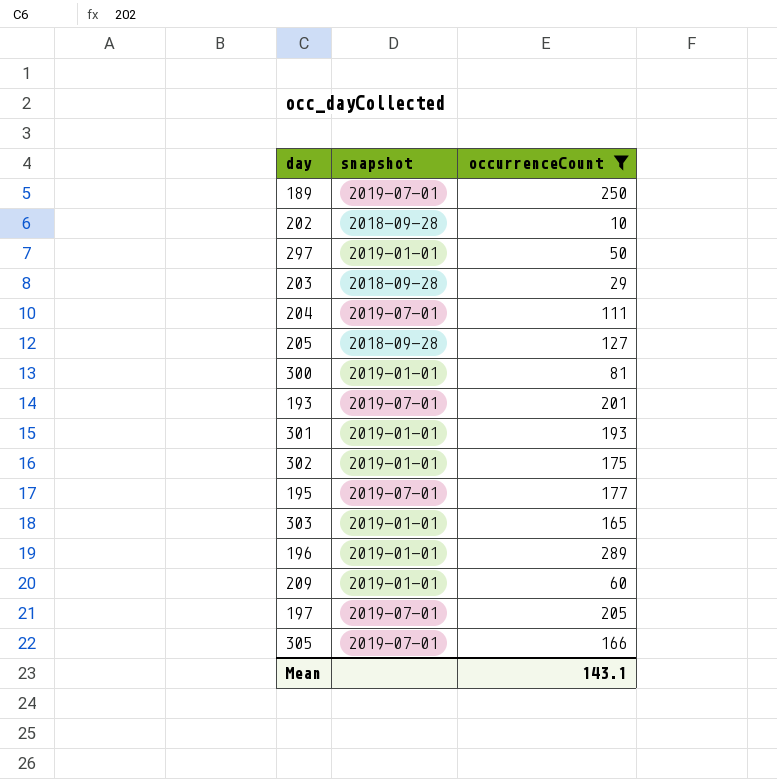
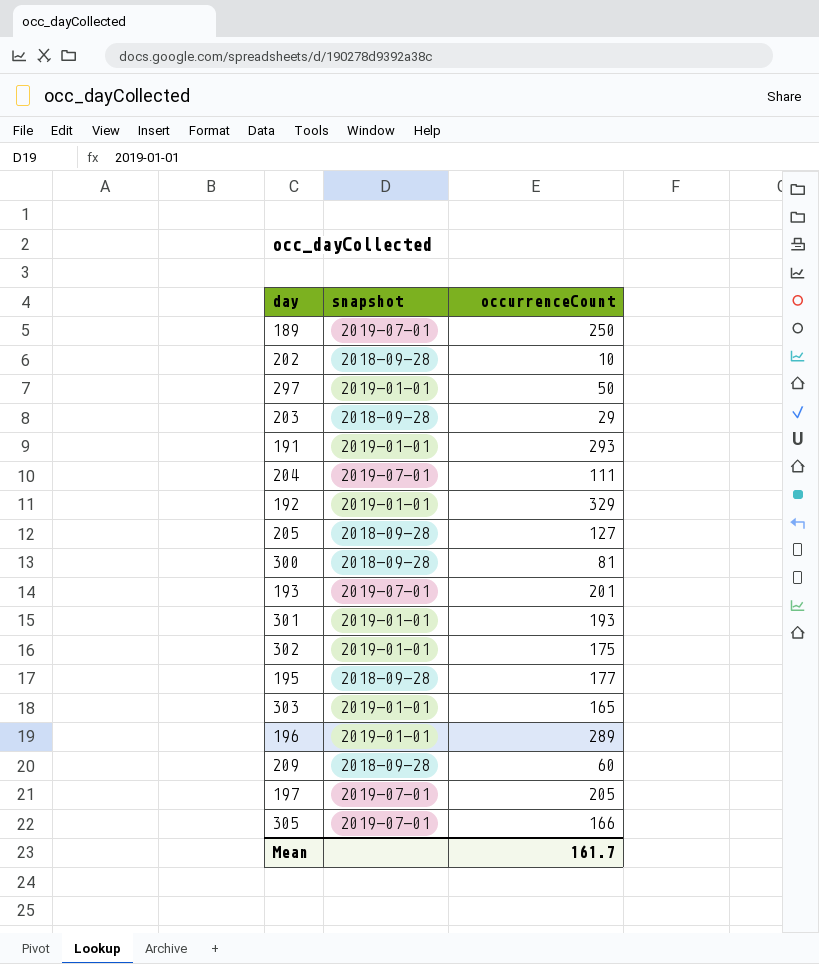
filter: occurrenceCount <= 289 -> none
300 | snapshot: 2019-01-01 -> 2018-09-28
195 | snapshot: 2019-07-01 -> 2018-09-28
209 | snapshot: 2019-01-01 -> 2018-09-28
Mean | occurrenceCount: 143.1 -> 161.7

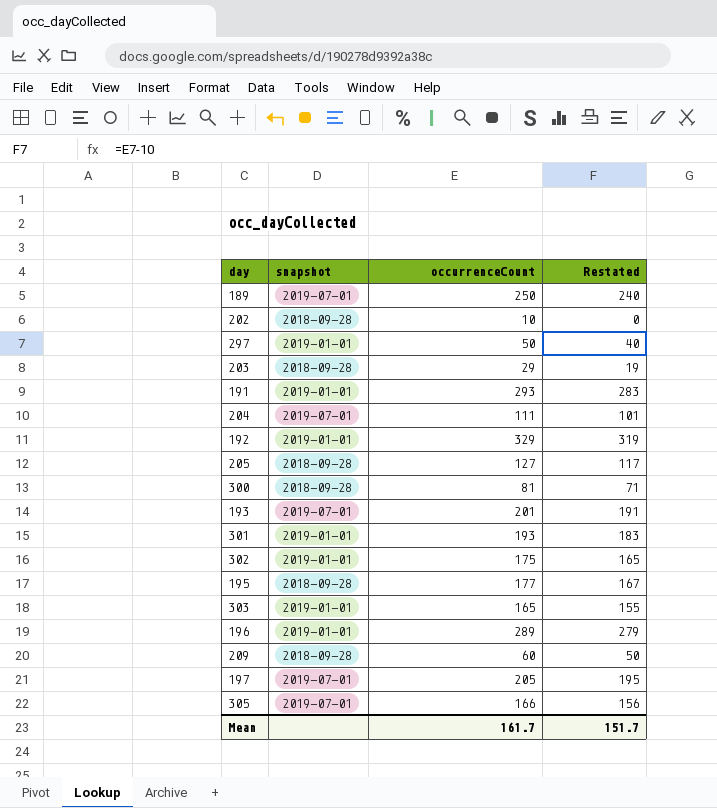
column Restated | formula: none -> [occurrenceCount] - 10

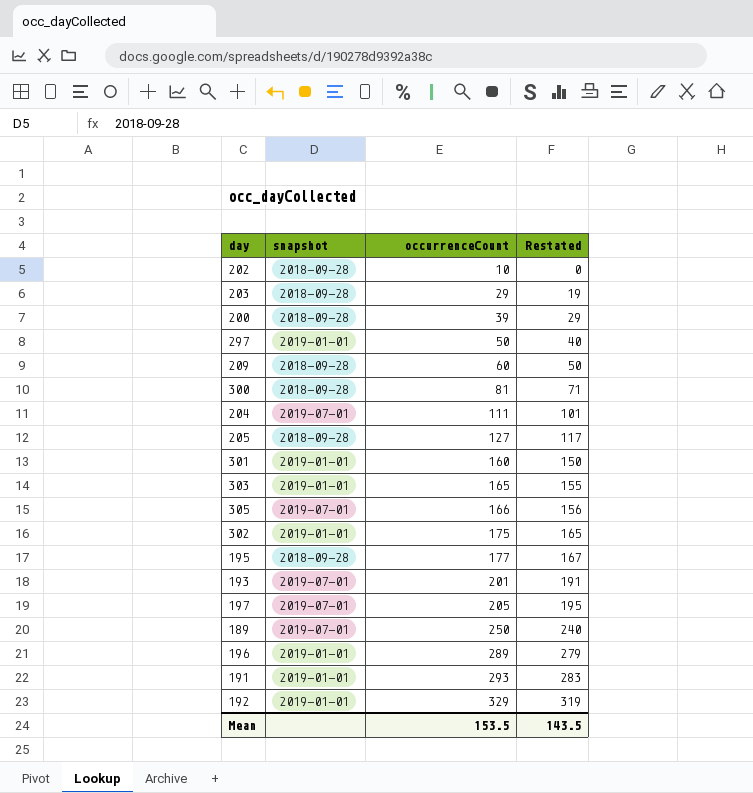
row order: none -> occurrenceCount ascending
row 200: none -> 2018-09-28 | 39 | 29
301 | occurrenceCount: 193 -> 160
301 | Restated: 183 -> 150
Mean | occurrenceCount: 161.7 -> 153.5
Mean | Restated: 151.7 -> 143.5

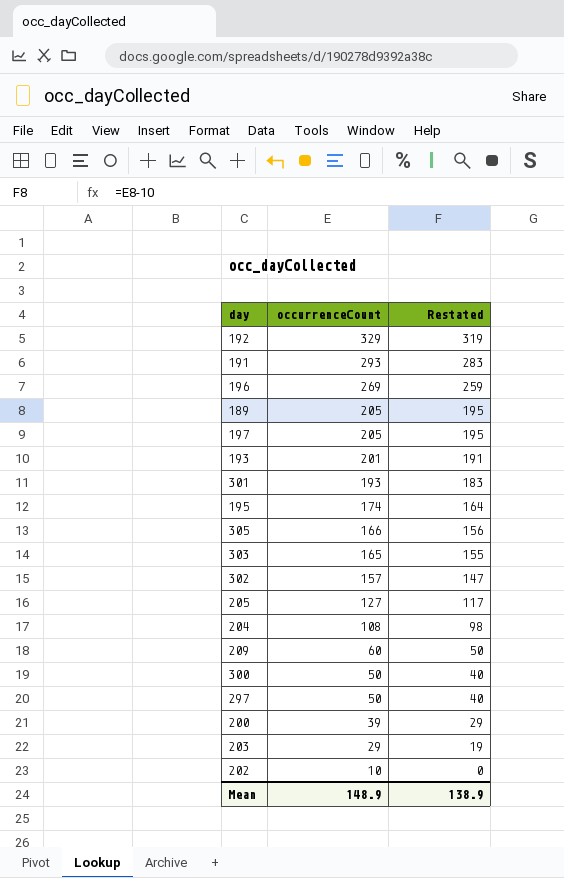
row order: occurrenceCount ascending -> occurrenceCount descending
column snapshot | position: 2 -> none
196 | occurrenceCount: 289 -> 269
196 | Restated: 279 -> 259
189 | occurrenceCount: 250 -> 205
189 | Restated: 240 -> 195
301 | occurrenceCount: 160 -> 193
301 | Restated: 150 -> 183
195 | occurrenceCount: 177 -> 174
195 | Restated: 167 -> 164
302 | occurrenceCount: 175 -> 157
302 | Restated: 165 -> 147
204 | occurrenceCount: 111 -> 108
204 | Restated: 101 -> 98
300 | occurrenceCount: 81 -> 50
300 | Restated: 71 -> 40
Mean | occurrenceCount: 153.5 -> 148.9
Mean | Restated: 143.5 -> 138.9

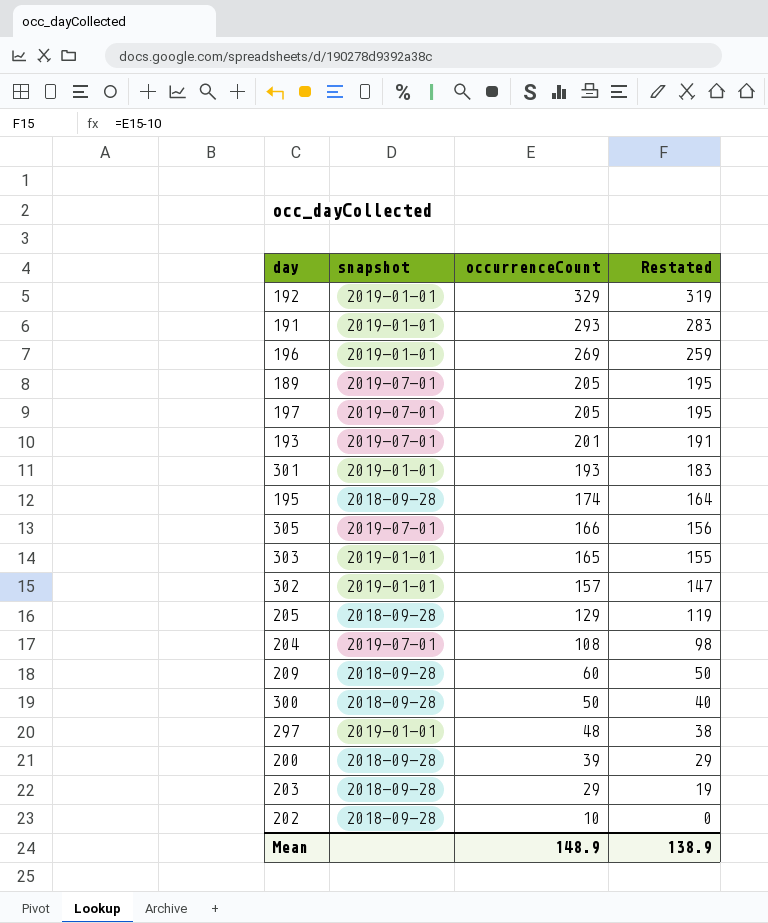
column snapshot | position: none -> 2
205 | occurrenceCount: 127 -> 129
205 | Restated: 117 -> 119
297 | occurrenceCount: 50 -> 48
297 | Restated: 40 -> 38

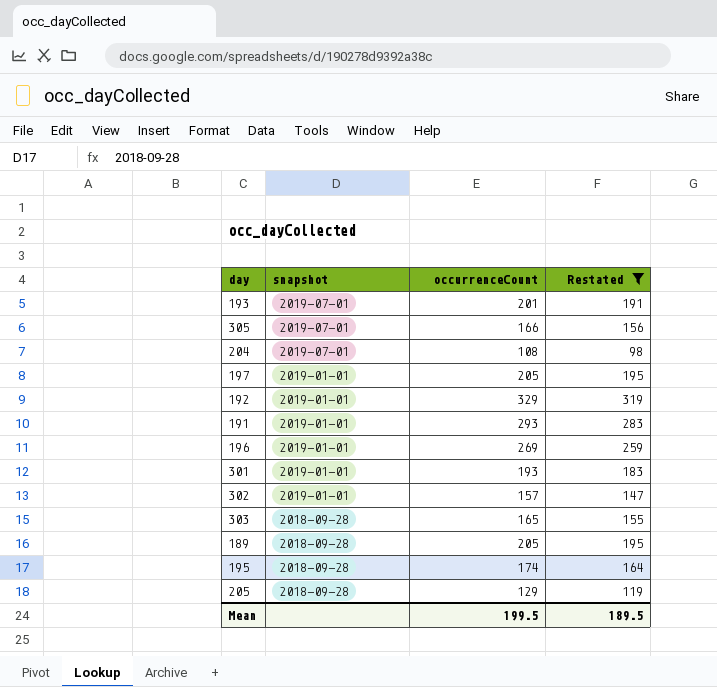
filter: none -> Restated >= 98
row order: occurrenceCount descending -> snapshot descending
197 | snapshot: 2019-07-01 -> 2019-01-01
303 | snapshot: 2019-01-01 -> 2018-09-28
189 | snapshot: 2019-07-01 -> 2018-09-28
Mean | occurrenceCount: 148.9 -> 199.5
Mean | Restated: 138.9 -> 189.5

